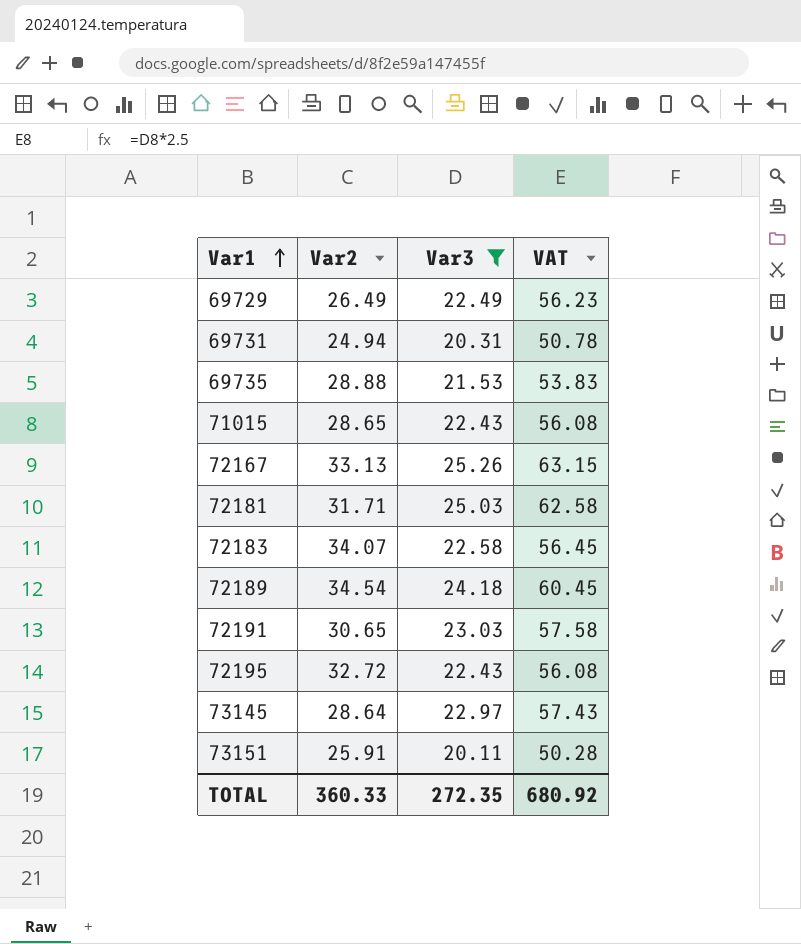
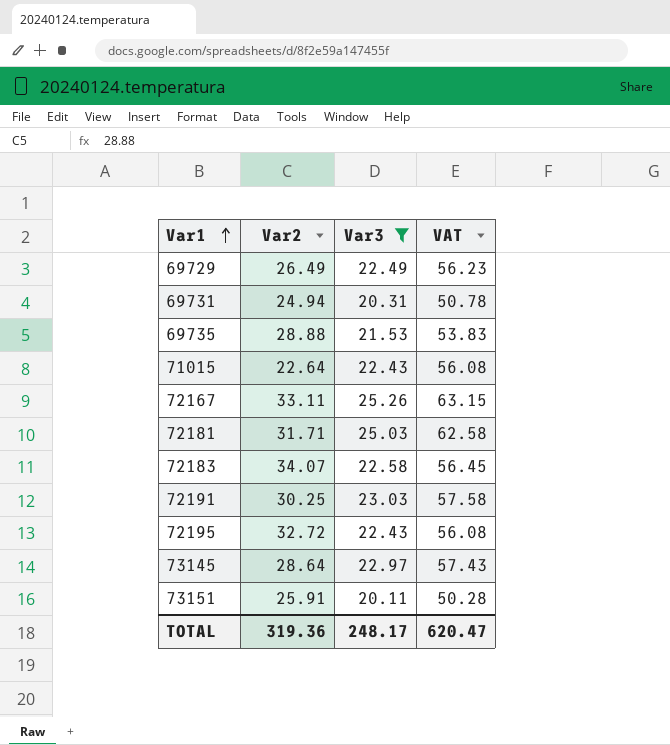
row 72189: 34.54 | 24.18 | 60.45 -> none
71015 | Var2: 28.65 -> 22.64
72167 | Var2: 33.13 -> 33.11
72191 | Var2: 30.65 -> 30.25
TOTAL | Var2: 360.33 -> 319.36
TOTAL | Var3: 272.35 -> 248.17
TOTAL | VAT: 680.92 -> 620.47

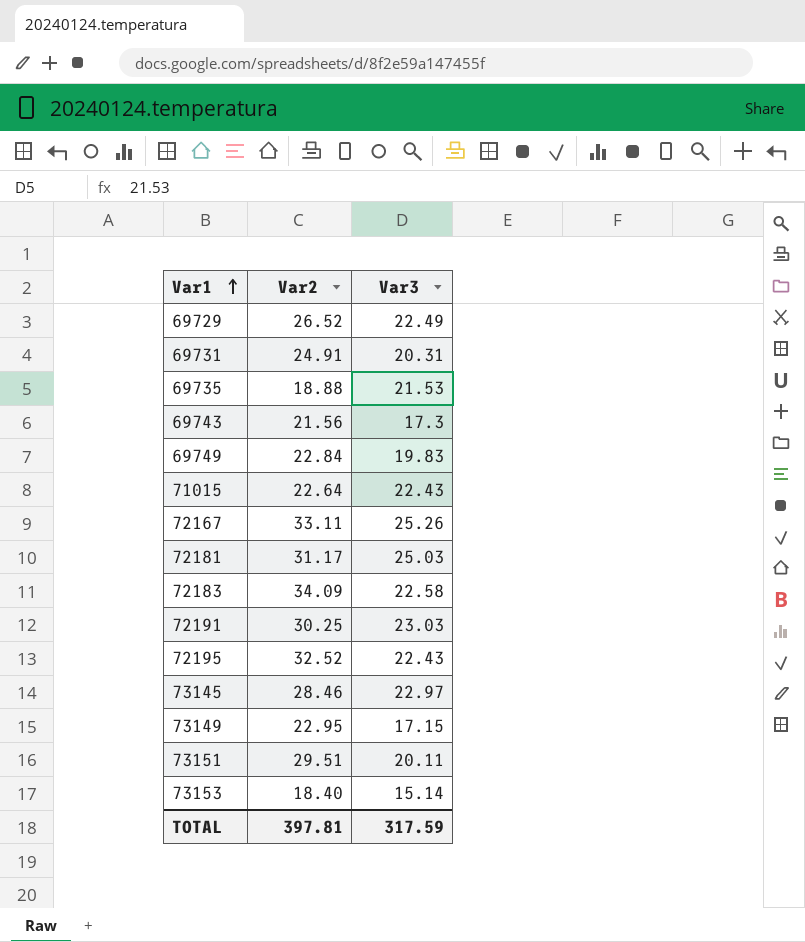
filter: Var3 >= 20.11 -> none
column VAT | formula: [Var3] * 2.5 -> none
69729 | Var2: 26.49 -> 26.52
69731 | Var2: 24.94 -> 24.91
69735 | Var2: 28.88 -> 18.88
72181 | Var2: 31.71 -> 31.17
72183 | Var2: 34.07 -> 34.09
72195 | Var2: 32.72 -> 32.52
73145 | Var2: 28.64 -> 28.46
73151 | Var2: 25.91 -> 29.51
TOTAL | Var2: 319.36 -> 397.81
TOTAL | Var3: 248.17 -> 317.59

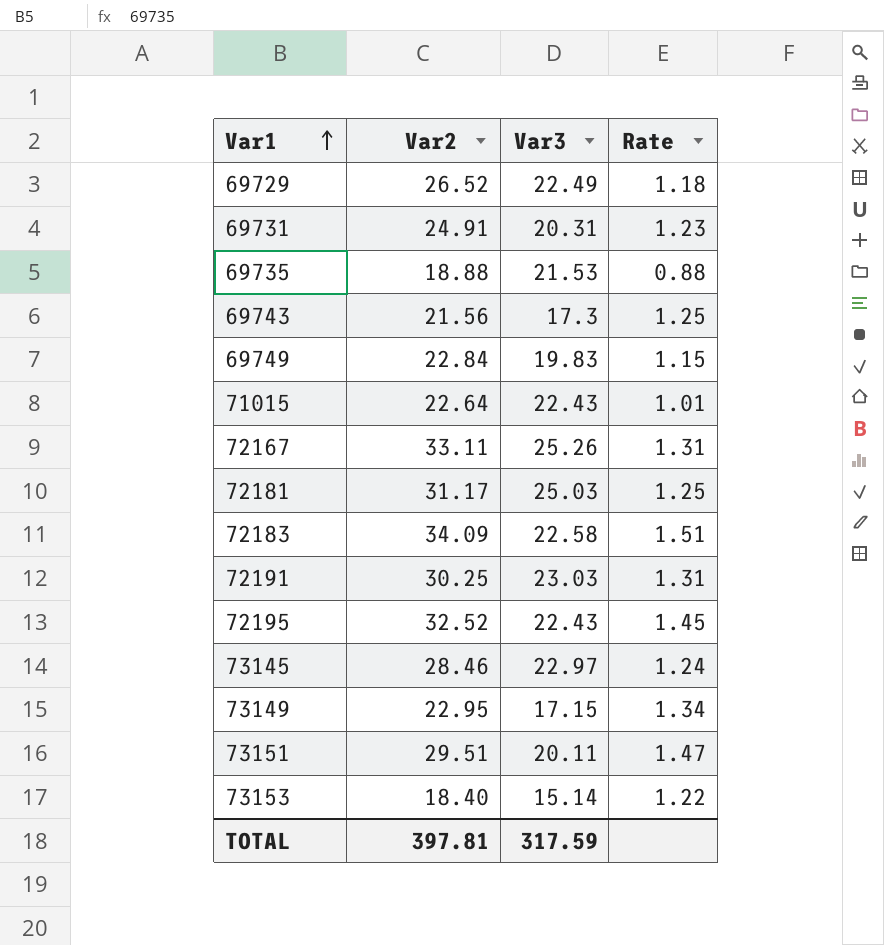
column Rate | formula: none -> [Var2] / [Var3]

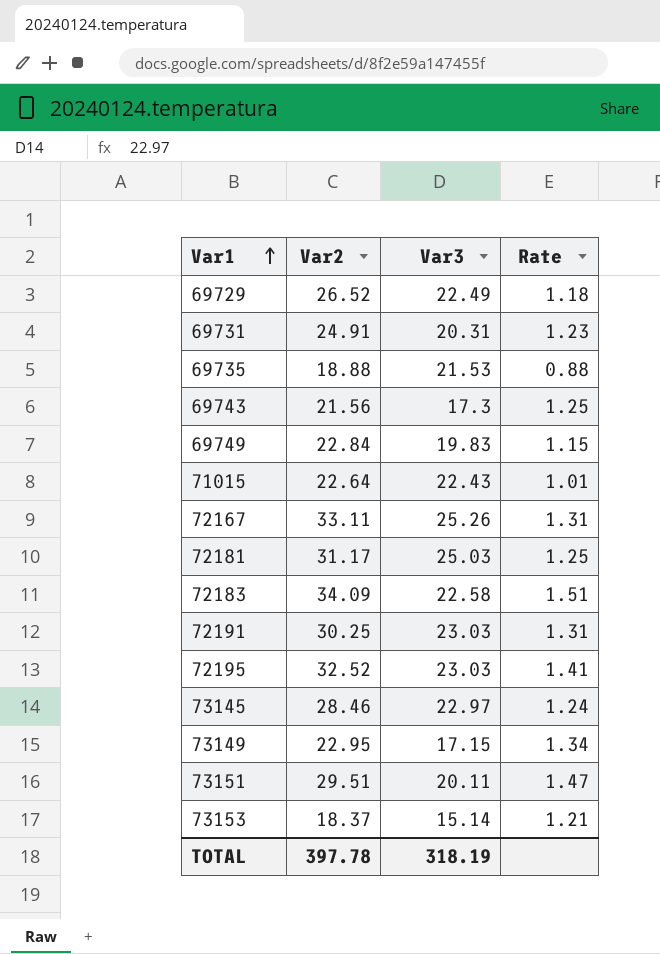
72195 | Var3: 22.43 -> 23.03
72195 | Rate: 1.45 -> 1.41
73153 | Var2: 18.40 -> 18.37
73153 | Rate: 1.22 -> 1.21
TOTAL | Var2: 397.81 -> 397.78
TOTAL | Var3: 317.59 -> 318.19

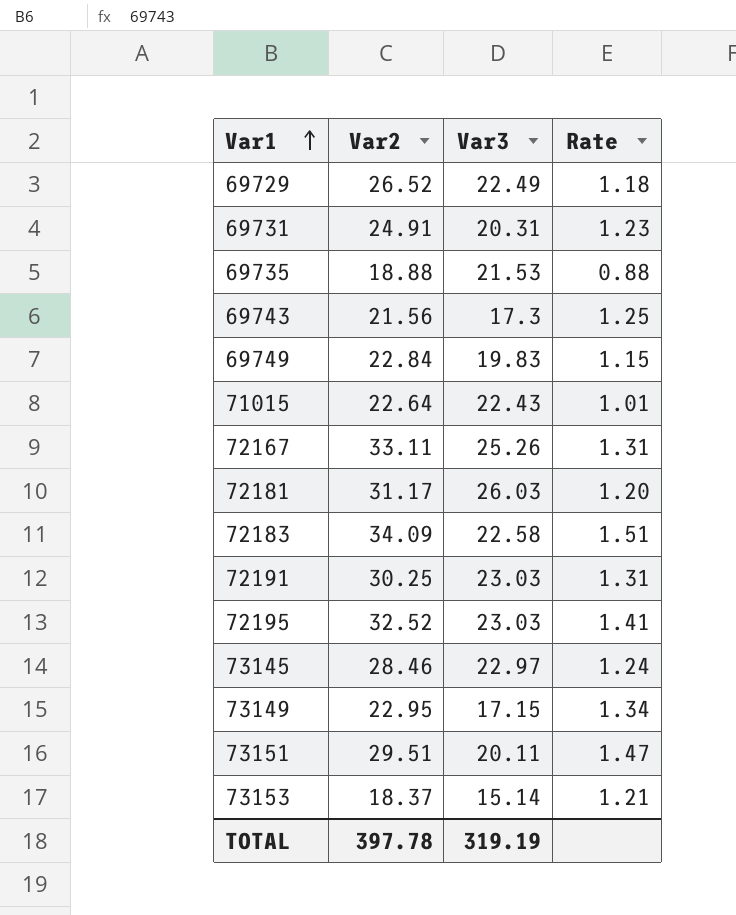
72181 | Var3: 25.03 -> 26.03
72181 | Rate: 1.25 -> 1.20
TOTAL | Var3: 318.19 -> 319.19

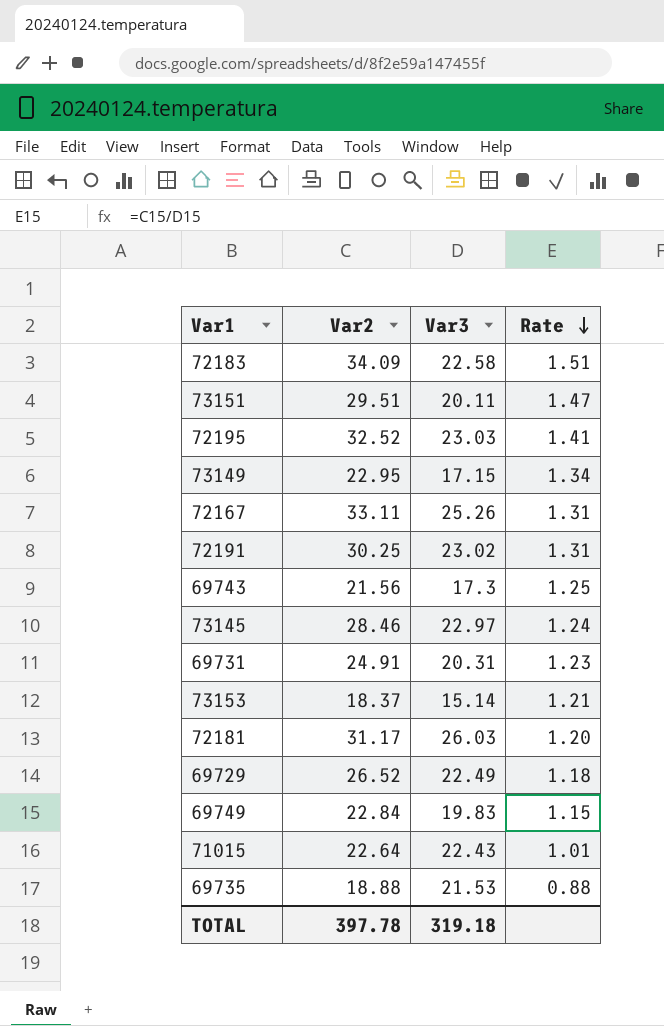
row order: Var1 ascending -> Rate descending
72191 | Var3: 23.03 -> 23.02
TOTAL | Var3: 319.19 -> 319.18

